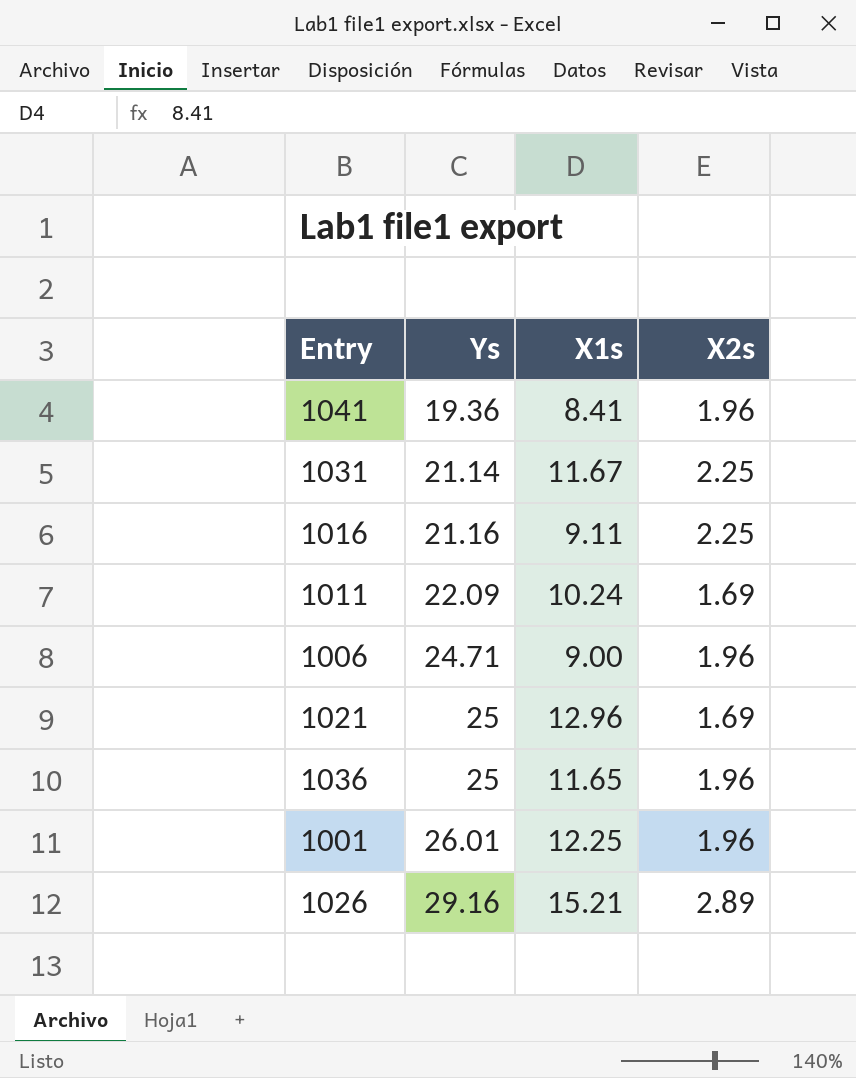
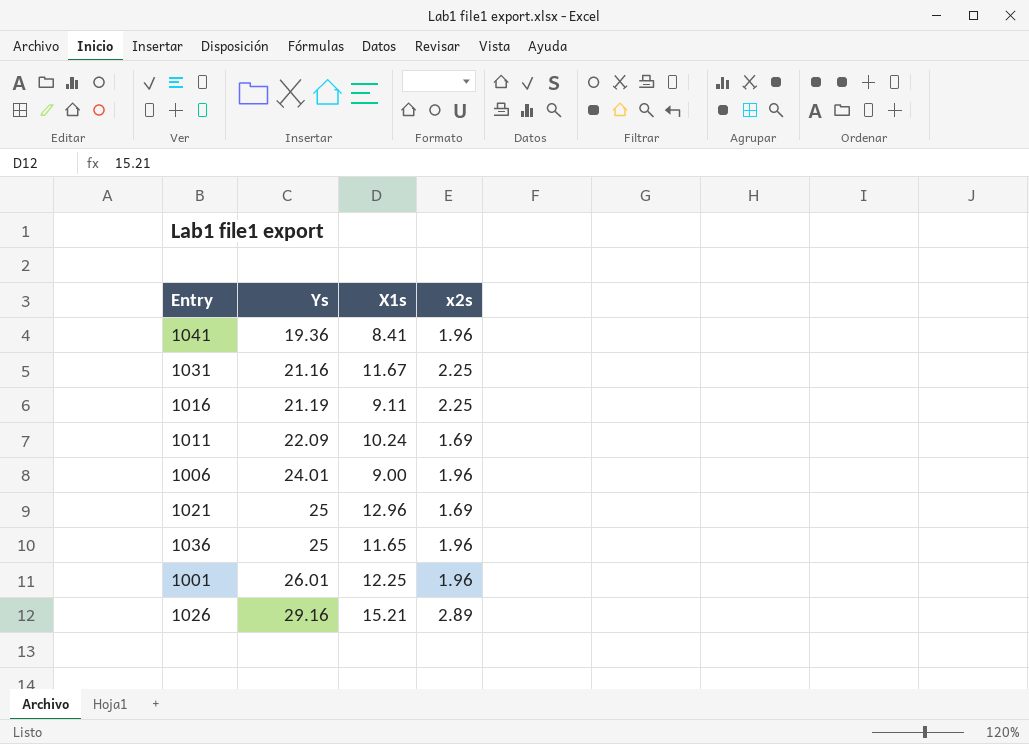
column name: X2s -> x2s
1031 | Ys: 21.14 -> 21.16
1016 | Ys: 21.16 -> 21.19
1006 | Ys: 24.71 -> 24.01

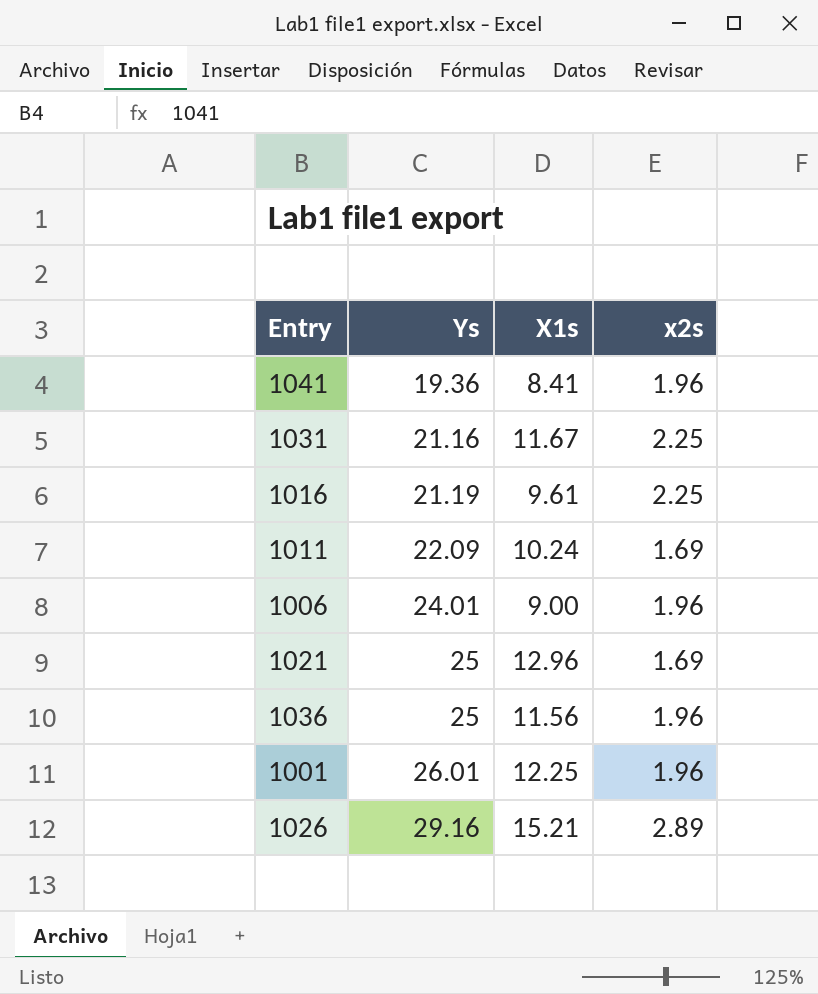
1016 | X1s: 9.11 -> 9.61
1036 | X1s: 11.65 -> 11.56

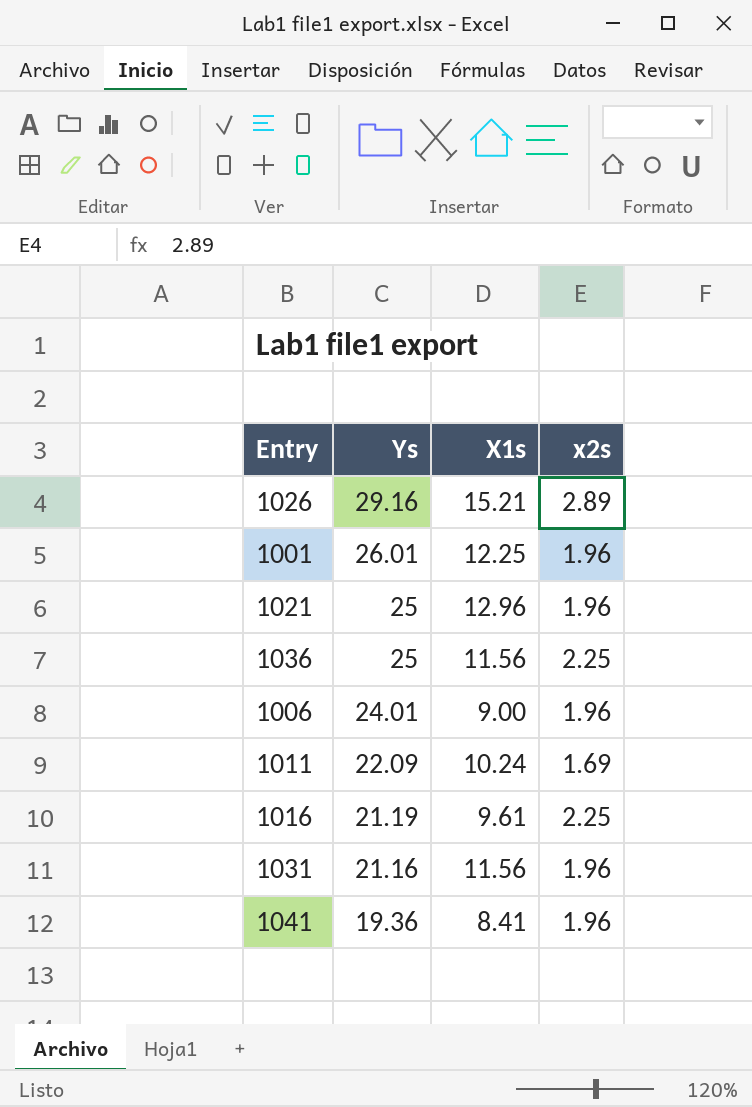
row order: Ys ascending -> Ys descending
1021 | x2s: 1.69 -> 1.96
1036 | x2s: 1.96 -> 2.25
1031 | X1s: 11.67 -> 11.56
1031 | x2s: 2.25 -> 1.96

